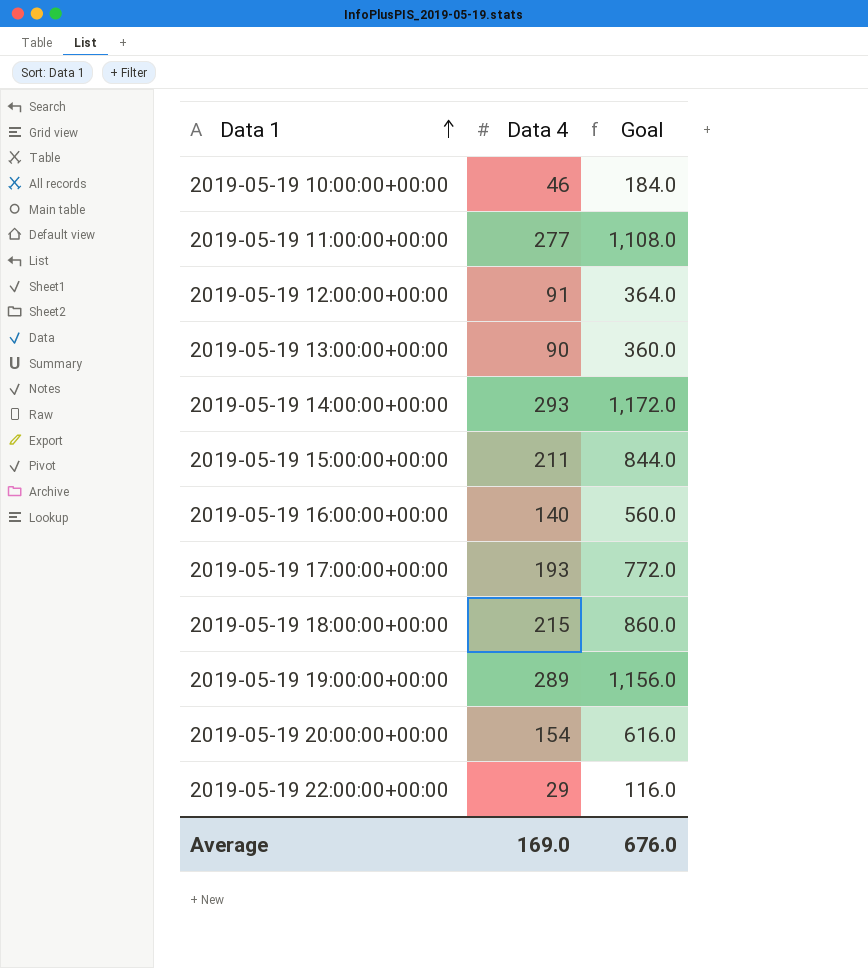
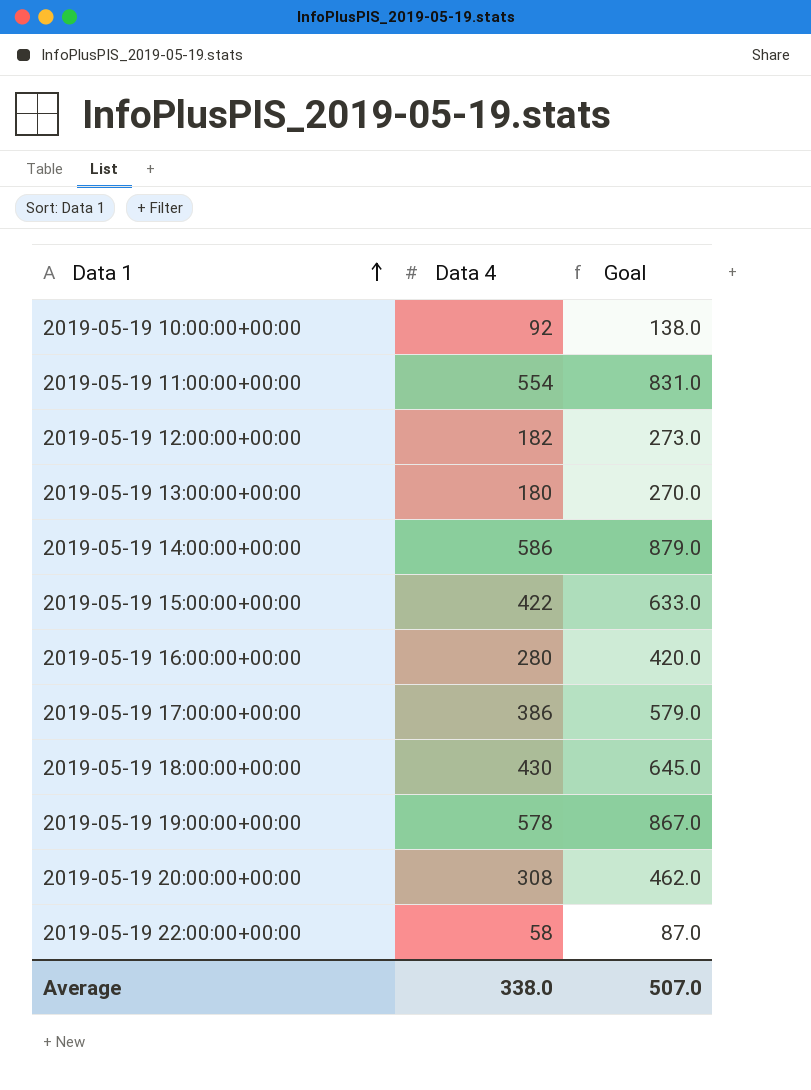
column Goal | formula: [Data 4] * 4 -> [Data 4] * 1.5
2019-05-19 10:00:00+00:00 | Data 4: 46 -> 92
2019-05-19 11:00:00+00:00 | Data 4: 277 -> 554
2019-05-19 12:00:00+00:00 | Data 4: 91 -> 182
2019-05-19 13:00:00+00:00 | Data 4: 90 -> 180
2019-05-19 14:00:00+00:00 | Data 4: 293 -> 586
2019-05-19 15:00:00+00:00 | Data 4: 211 -> 422
2019-05-19 16:00:00+00:00 | Data 4: 140 -> 280
2019-05-19 17:00:00+00:00 | Data 4: 193 -> 386
2019-05-19 18:00:00+00:00 | Data 4: 215 -> 430
2019-05-19 19:00:00+00:00 | Data 4: 289 -> 578
2019-05-19 20:00:00+00:00 | Data 4: 154 -> 308
2019-05-19 22:00:00+00:00 | Data 4: 29 -> 58
Average | Data 4: 169.0 -> 338.0
Average | Goal: 676.0 -> 507.0

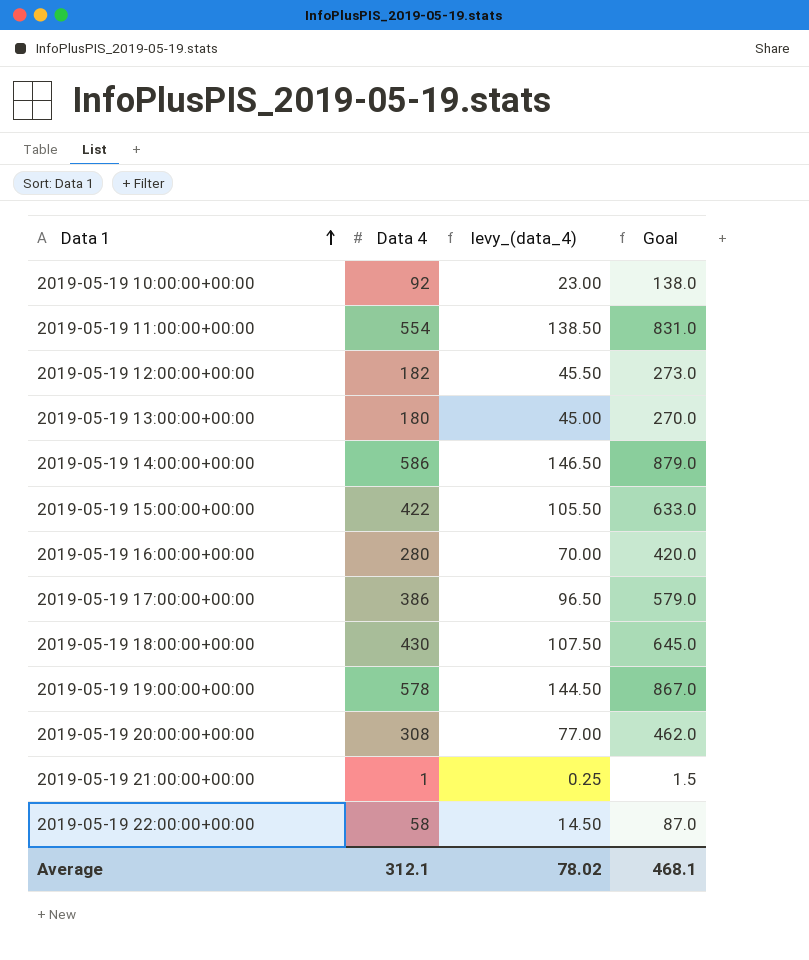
column levy_(data_4) | formula: none -> [Data 4] * 0.25
row 2019-05-19 21:00:00+00:00: none -> 1 | 0.25 | 1.5
Average | Data 4: 338.0 -> 312.1
Average | Goal: 507.0 -> 468.1

